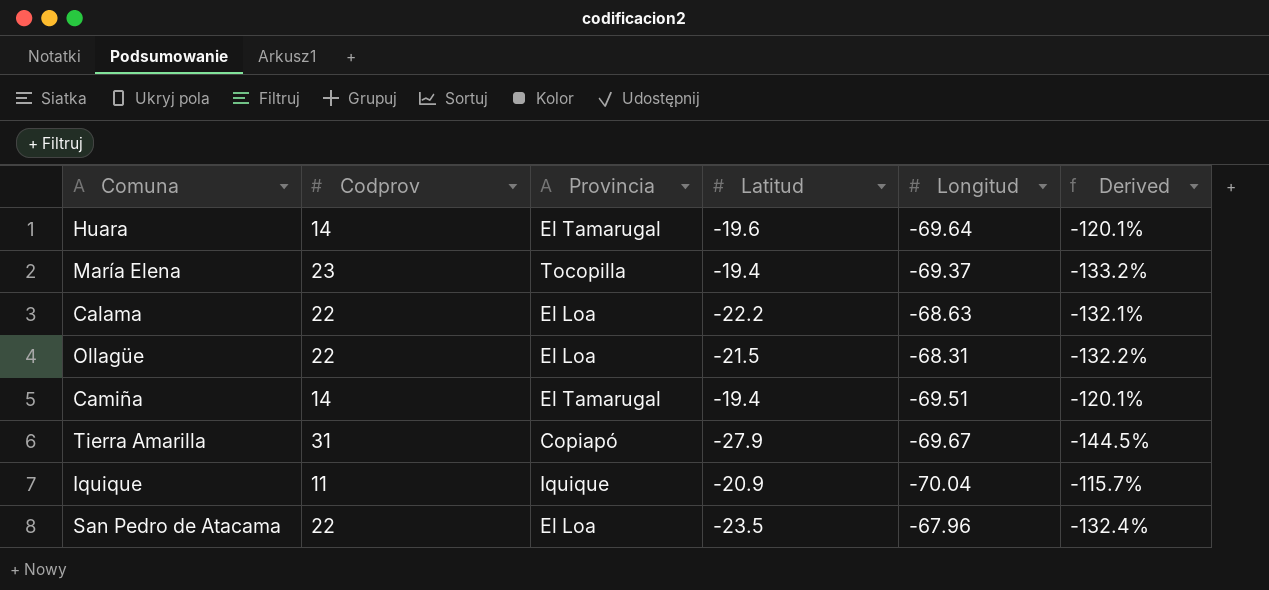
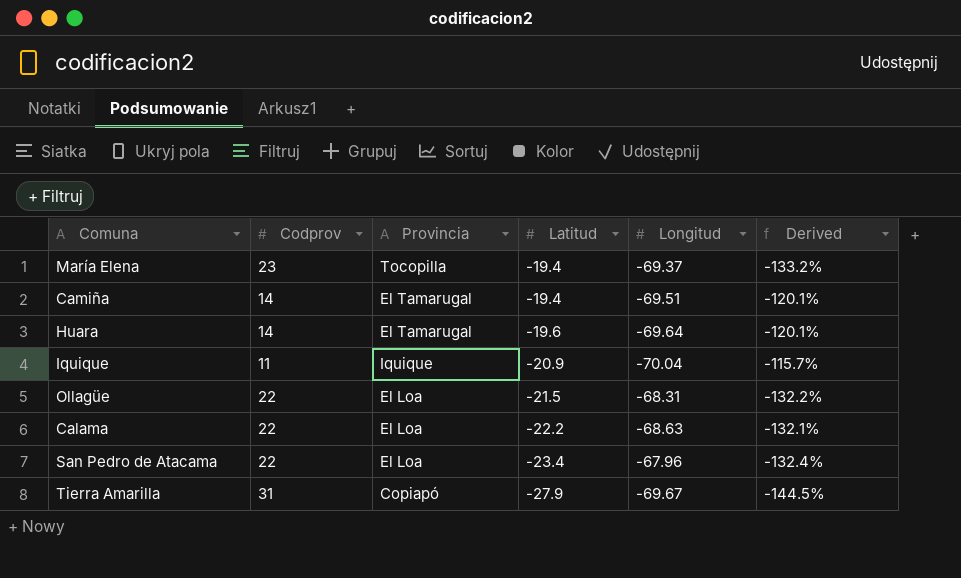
row order: none -> Latitud descending
San Pedro de Atacama | Latitud: -23.5 -> -23.4

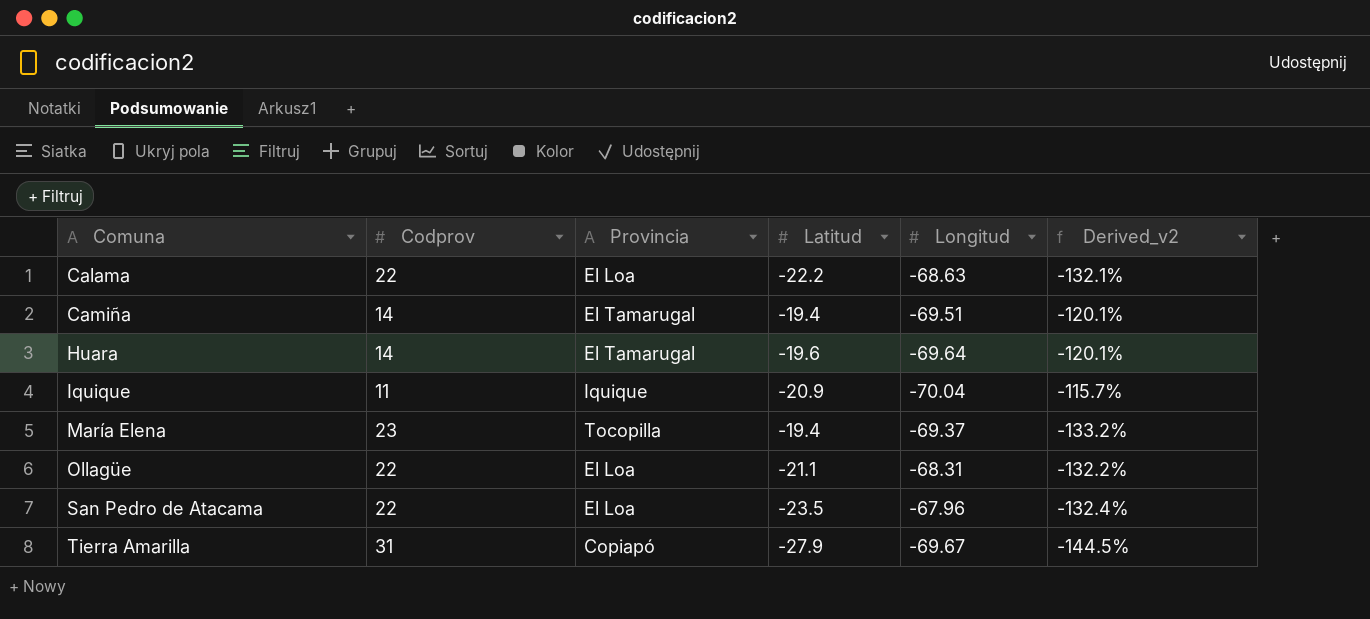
row order: Latitud descending -> Comuna ascending
column name: Derived -> Derived_v2
Ollagüe | Latitud: -21.5 -> -21.1
San Pedro de Atacama | Latitud: -23.4 -> -23.5

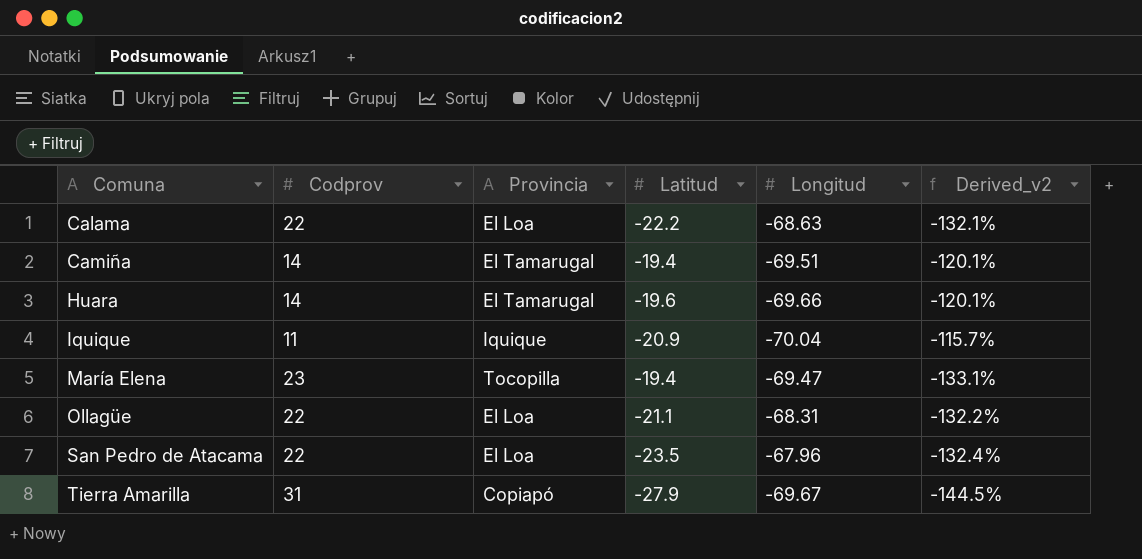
Huara | Longitud: -69.64 -> -69.66
María Elena | Longitud: -69.37 -> -69.47
María Elena | Derived_v2: -133.2% -> -133.1%

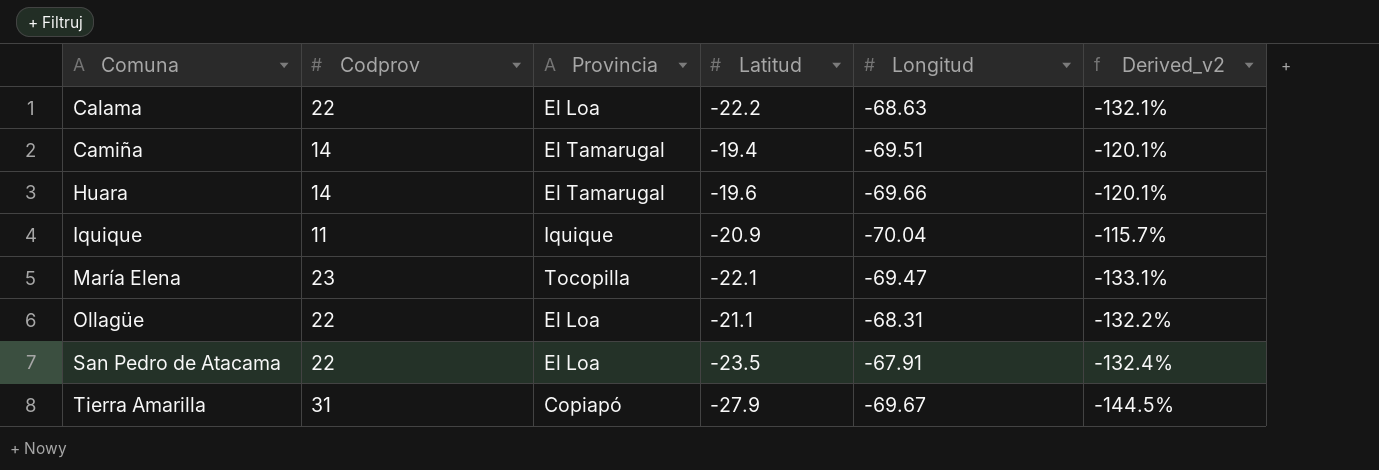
María Elena | Latitud: -19.4 -> -22.1
San Pedro de Atacama | Longitud: -67.96 -> -67.91

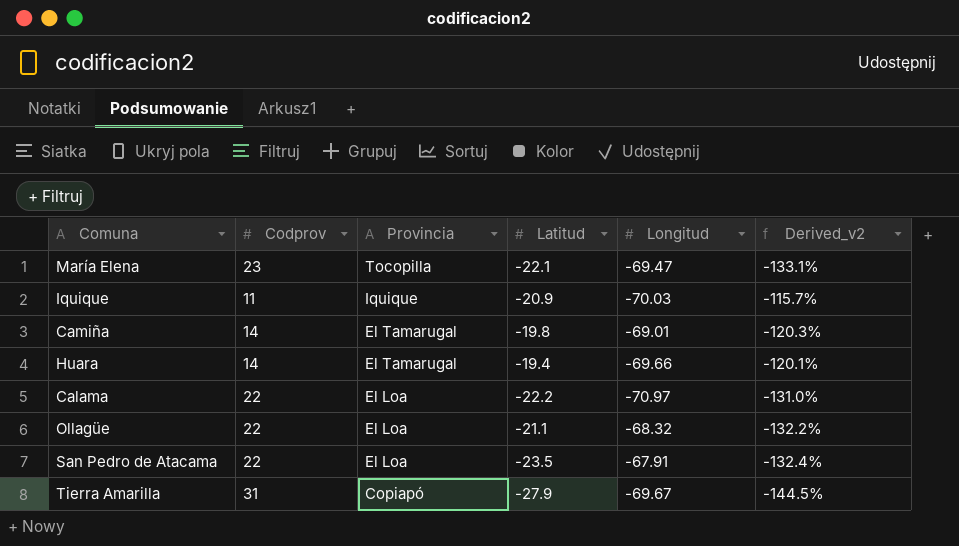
row order: Comuna ascending -> Provincia descending
Iquique | Longitud: -70.04 -> -70.03
Camiña | Latitud: -19.4 -> -19.8
Camiña | Longitud: -69.51 -> -69.01
Camiña | Derived_v2: -120.1% -> -120.3%
Huara | Latitud: -19.6 -> -19.4
Calama | Longitud: -68.63 -> -70.97
Calama | Derived_v2: -132.1% -> -131.0%
Ollagüe | Longitud: -68.31 -> -68.32

